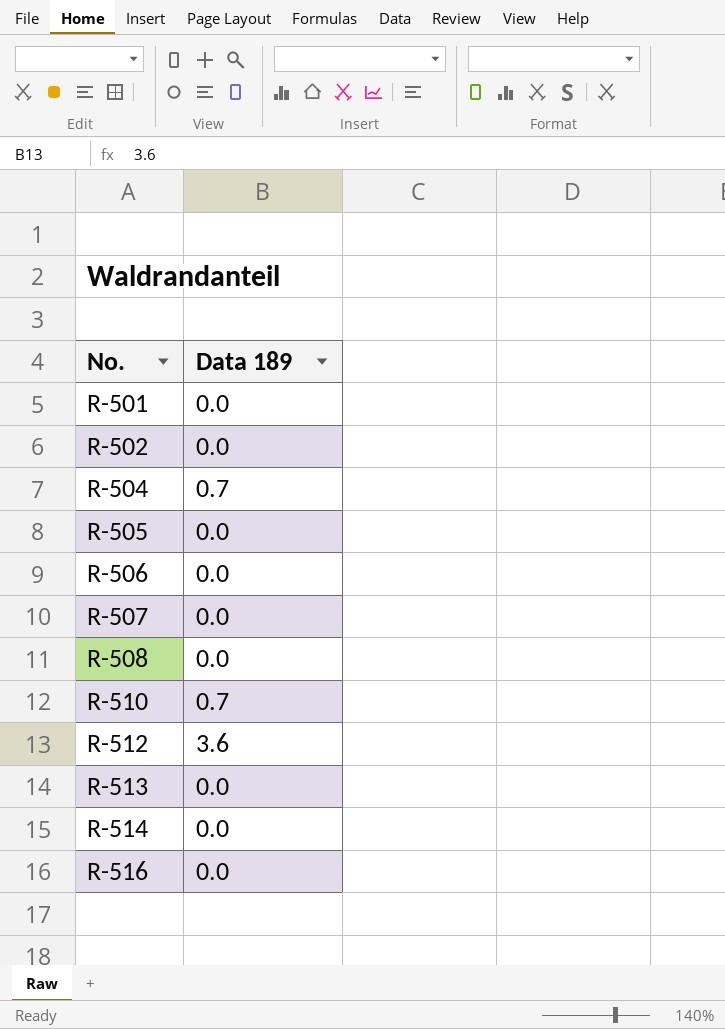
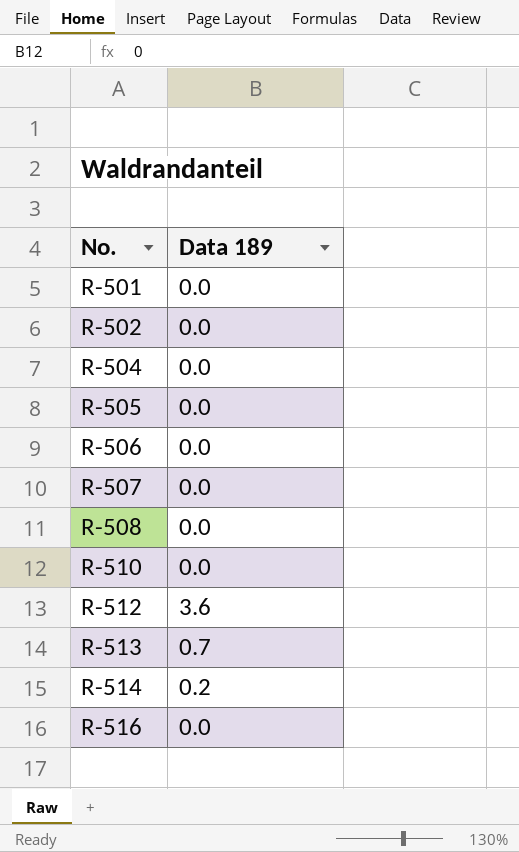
R-504 | Data 189: 0.7 -> 0.0
R-510 | Data 189: 0.7 -> 0.0
R-513 | Data 189: 0.0 -> 0.7
R-514 | Data 189: 0.0 -> 0.2

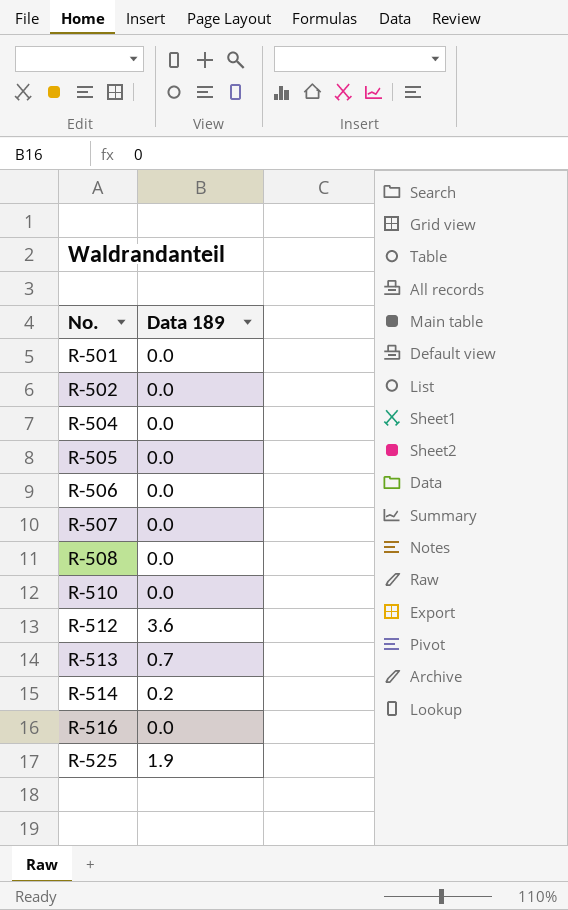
row R-525: none -> 1.9

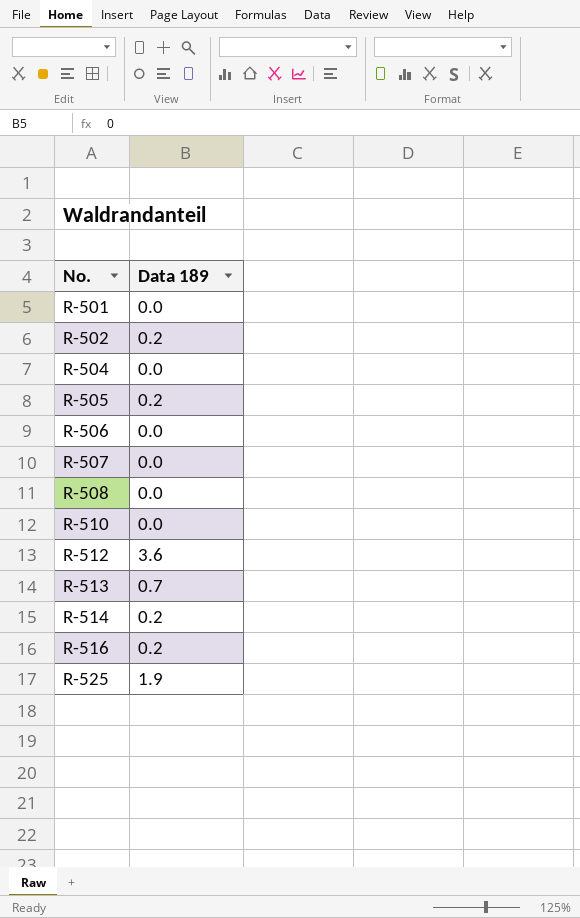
R-502 | Data 189: 0.0 -> 0.2
R-505 | Data 189: 0.0 -> 0.2
R-516 | Data 189: 0.0 -> 0.2

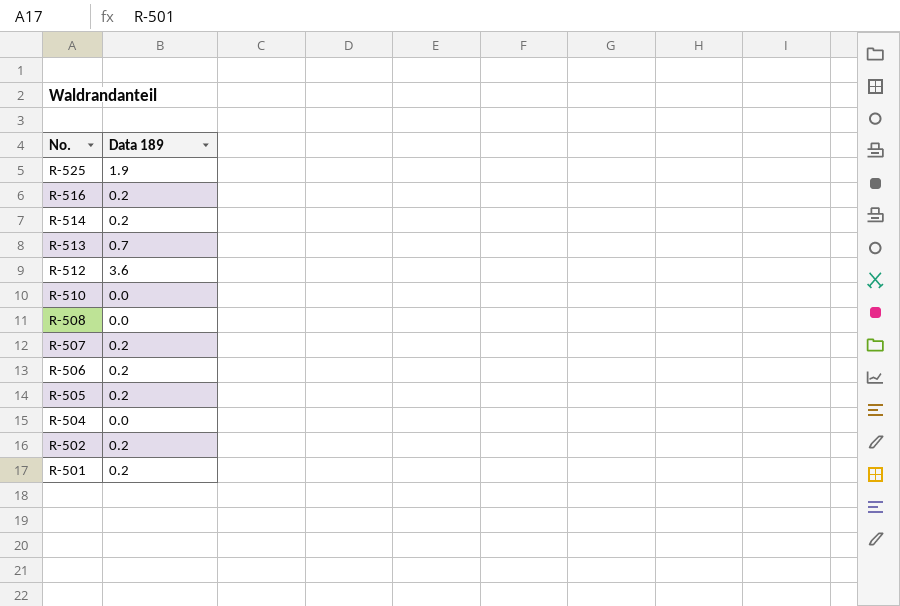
row order: No. ascending -> No. descending
R-507 | Data 189: 0.0 -> 0.2
R-506 | Data 189: 0.0 -> 0.2
R-501 | Data 189: 0.0 -> 0.2

